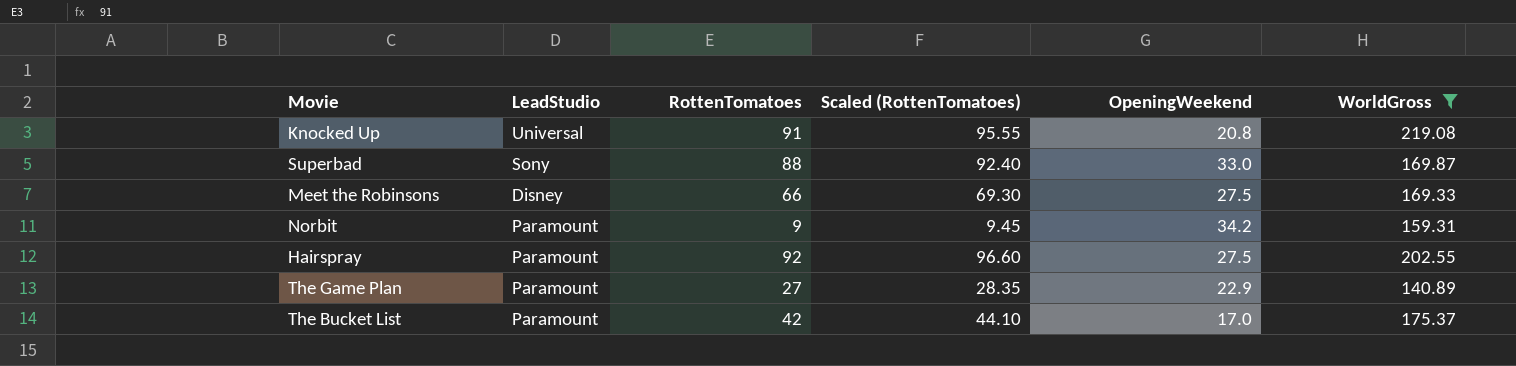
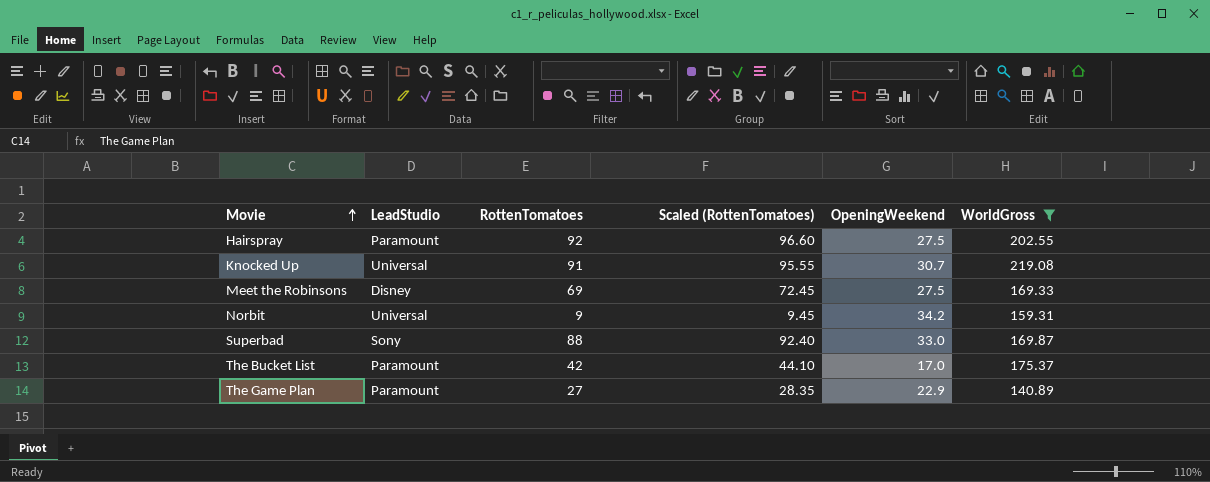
row order: none -> Movie ascending
Knocked Up | OpeningWeekend: 20.8 -> 30.7
Meet the Robinsons | RottenTomatoes: 66 -> 69
Meet the Robinsons | Scaled (RottenTomatoes): 69.30 -> 72.45
Norbit | LeadStudio: Paramount -> Universal

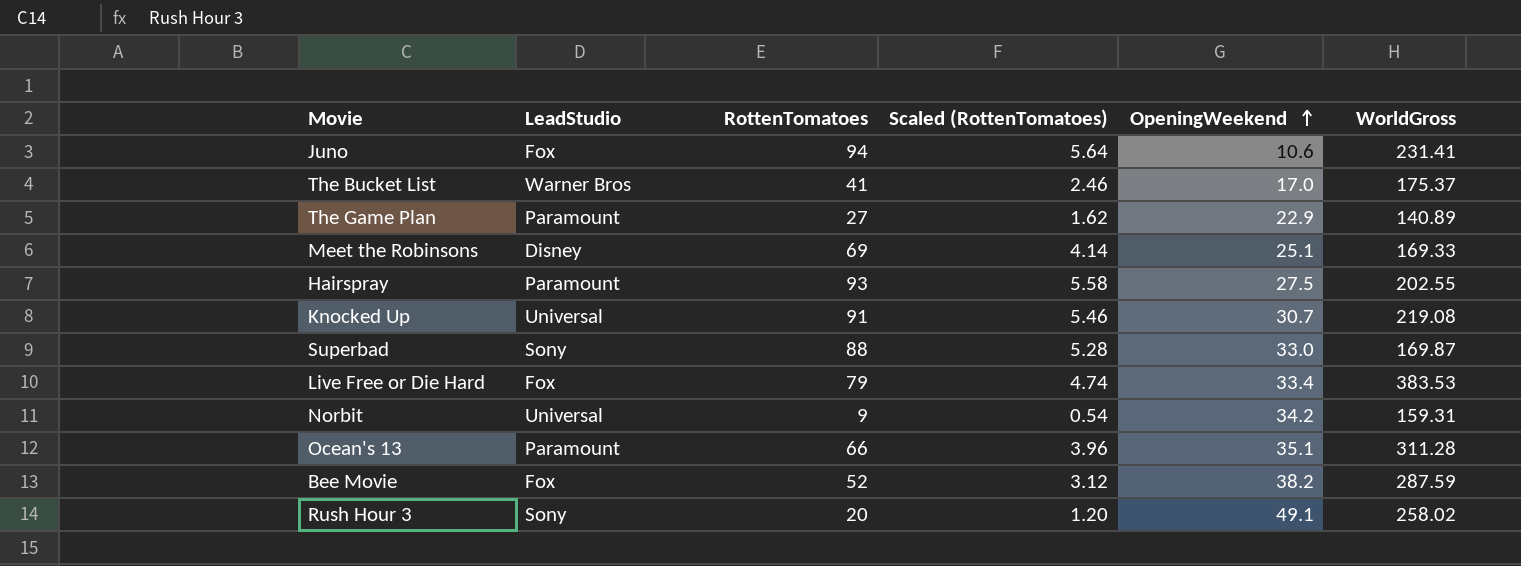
filter: WorldGross <= 219.08 -> none
row order: Movie ascending -> OpeningWeekend ascending
column Scaled (RottenTomatoes) | formula: [RottenTomatoes] * 1.05 -> [RottenTomatoes] * 0.06
The Bucket List | LeadStudio: Paramount -> Warner Bros
The Bucket List | RottenTomatoes: 42 -> 41
Meet the Robinsons | OpeningWeekend: 27.5 -> 25.1
Hairspray | RottenTomatoes: 92 -> 93

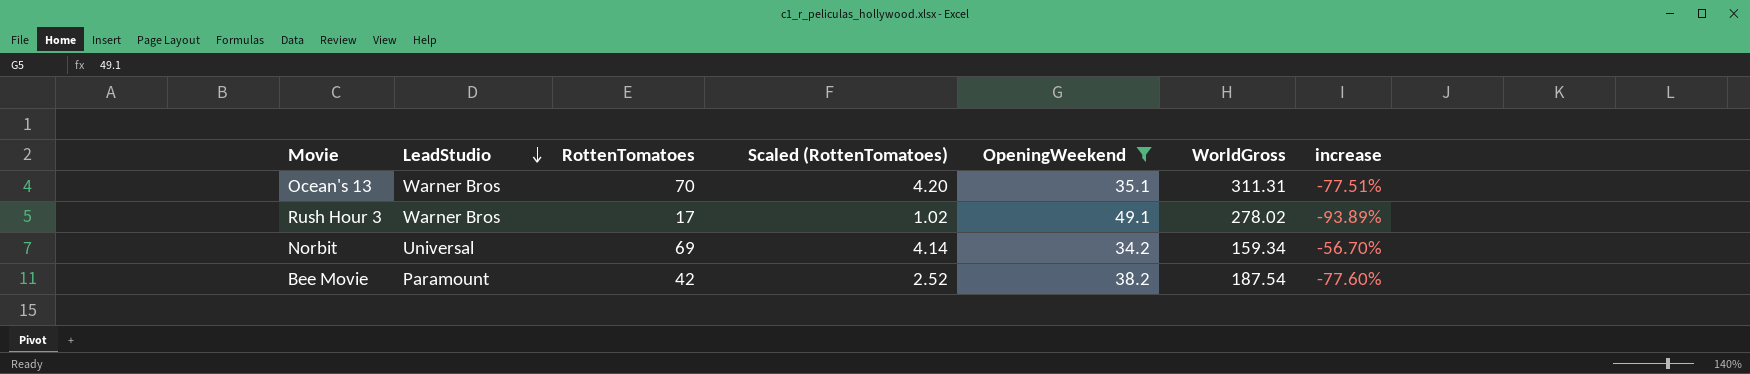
filter: none -> OpeningWeekend >= 34.2
row order: OpeningWeekend ascending -> LeadStudio descending
column increase | formula: none -> ([RottenTomatoes] - [WorldGross]) / [WorldGross]
Ocean's 13 | LeadStudio: Paramount -> Warner Bros
Ocean's 13 | RottenTomatoes: 66 -> 70
Ocean's 13 | Scaled (RottenTomatoes): 3.96 -> 4.20
Ocean's 13 | WorldGross: 311.28 -> 311.31
Rush Hour 3 | LeadStudio: Sony -> Warner Bros
Rush Hour 3 | RottenTomatoes: 20 -> 17
Rush Hour 3 | Scaled (RottenTomatoes): 1.20 -> 1.02
Rush Hour 3 | WorldGross: 258.02 -> 278.02
Norbit | RottenTomatoes: 9 -> 69
Norbit | Scaled (RottenTomatoes): 0.54 -> 4.14
Norbit | WorldGross: 159.31 -> 159.34
Bee Movie | LeadStudio: Fox -> Paramount
Bee Movie | RottenTomatoes: 52 -> 42
Bee Movie | Scaled (RottenTomatoes): 3.12 -> 2.52
Bee Movie | WorldGross: 287.59 -> 187.54

